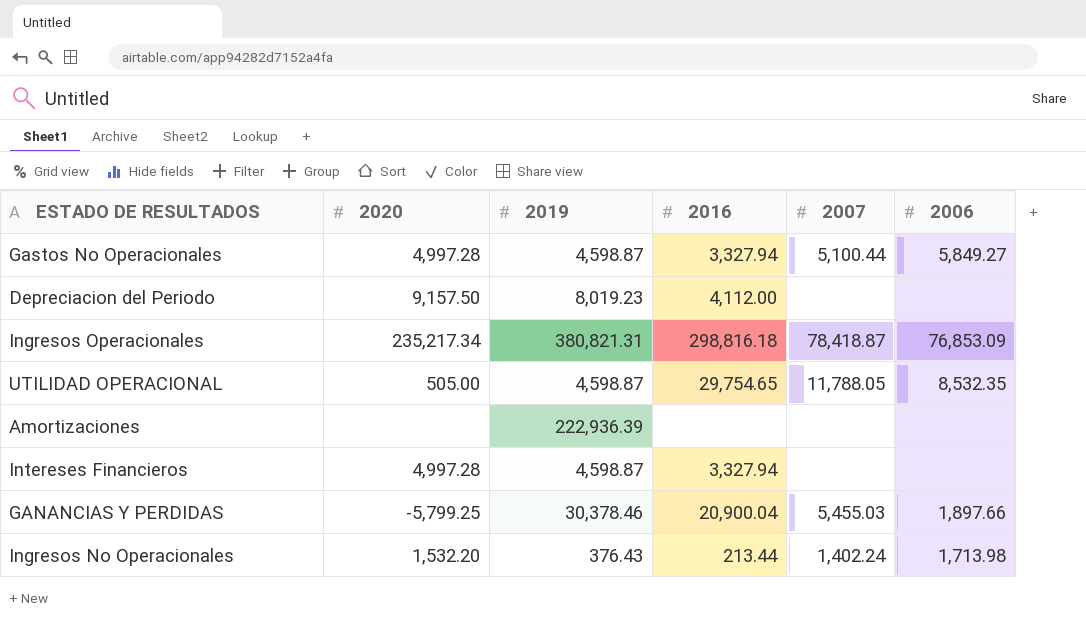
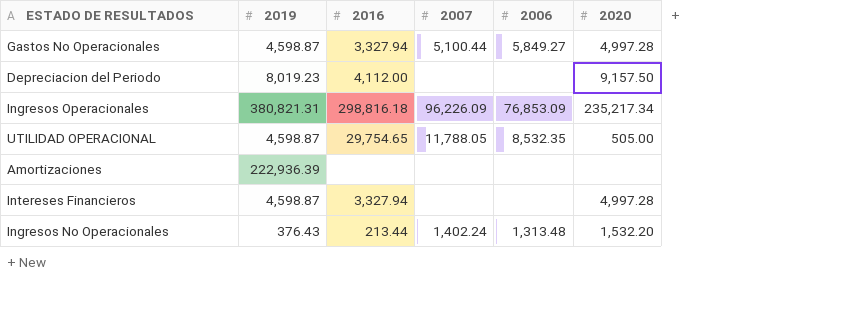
column 2020 | position: 2 -> 6
row GANANCIAS Y PERDIDAS: -5,799.25 | 30,378.46 | 20,900.04 | 5,455.03 | 1,897.66 -> none
Ingresos Operacionales | 2007: 78,418.87 -> 96,226.09
Ingresos No Operacionales | 2006: 1,713.98 -> 1,313.48

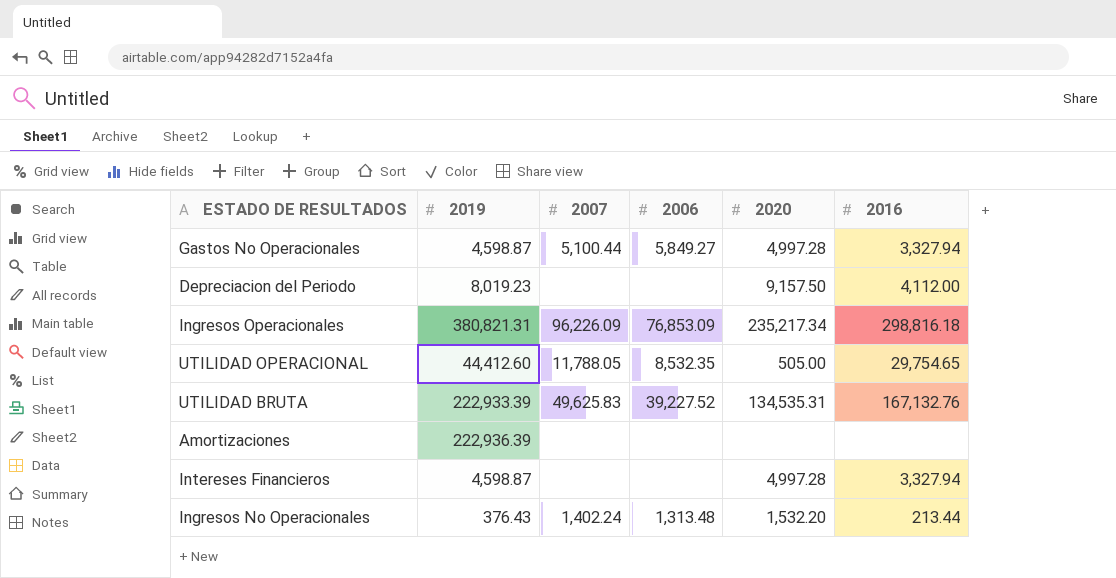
column 2016 | position: 3 -> 6
UTILIDAD OPERACIONAL | 2019: 4,598.87 -> 44,412.60
row UTILIDAD BRUTA: none -> 222,933.39 | 49,625.83 | 39,227.52 | 134,535.31 | 167,132.76

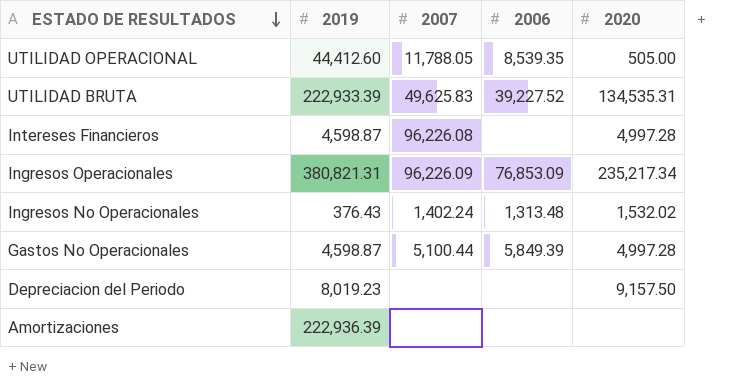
row order: none -> ESTADO DE RESULTADOS descending
column 2016 | position: 6 -> none
UTILIDAD OPERACIONAL | 2006: 8,532.35 -> 8,539.35
Intereses Financieros | 2007: none -> 96,226.08
Ingresos No Operacionales | 2020: 1,532.20 -> 1,532.02
Gastos No Operacionales | 2006: 5,849.27 -> 5,849.39

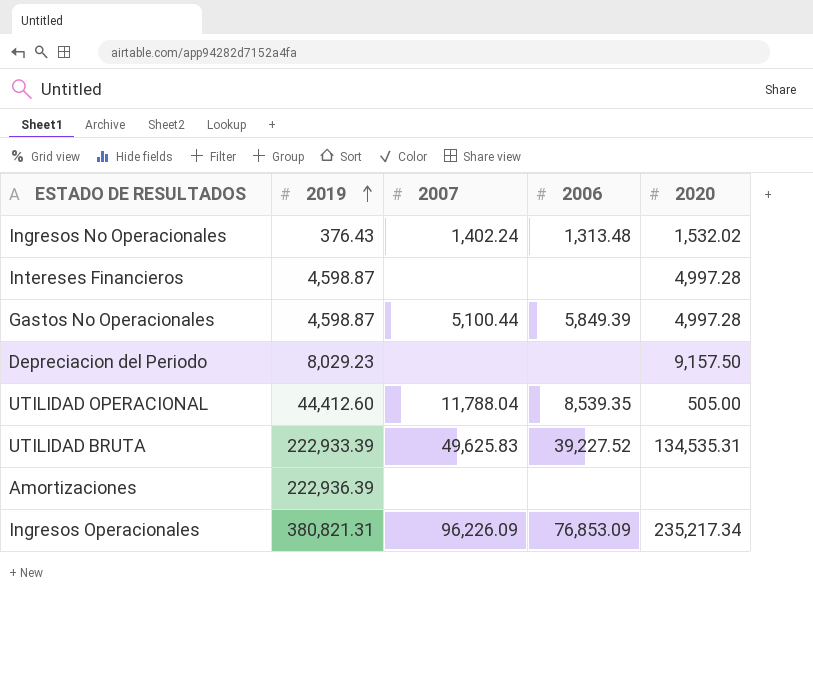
row order: ESTADO DE RESULTADOS descending -> 2019 ascending
Intereses Financieros | 2007: 96,226.08 -> none
Depreciacion del Periodo | 2019: 8,019.23 -> 8,029.23
UTILIDAD OPERACIONAL | 2007: 11,788.05 -> 11,788.04

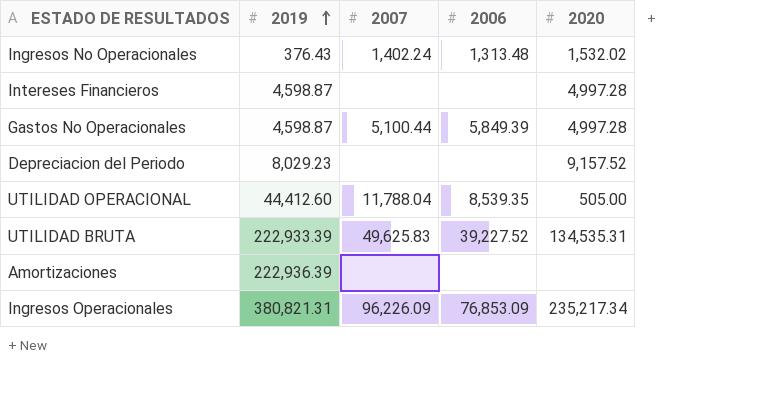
Depreciacion del Periodo | 2020: 9,157.50 -> 9,157.52

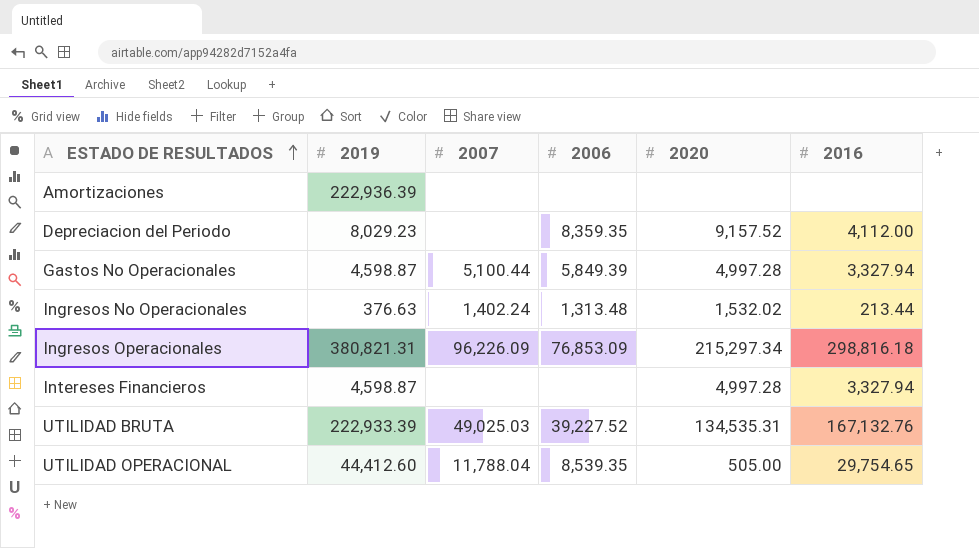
row order: 2019 ascending -> ESTADO DE RESULTADOS ascending
column 2016 | position: none -> 6
Depreciacion del Periodo | 2006: none -> 8,359.35
Ingresos No Operacionales | 2019: 376.43 -> 376.63
Ingresos Operacionales | 2020: 235,217.34 -> 215,297.34
UTILIDAD BRUTA | 2007: 49,625.83 -> 49,025.03

